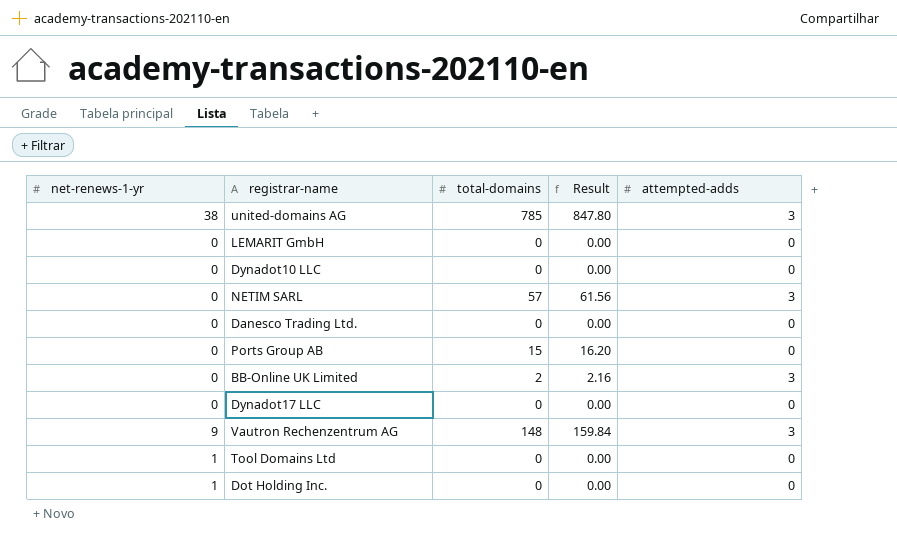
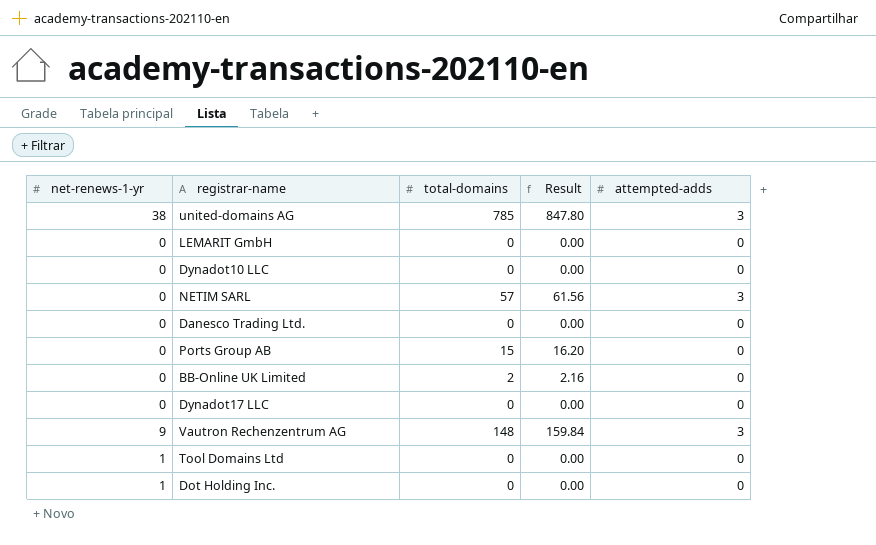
BB-Online UK Limited | attempted-adds: 3 -> 0

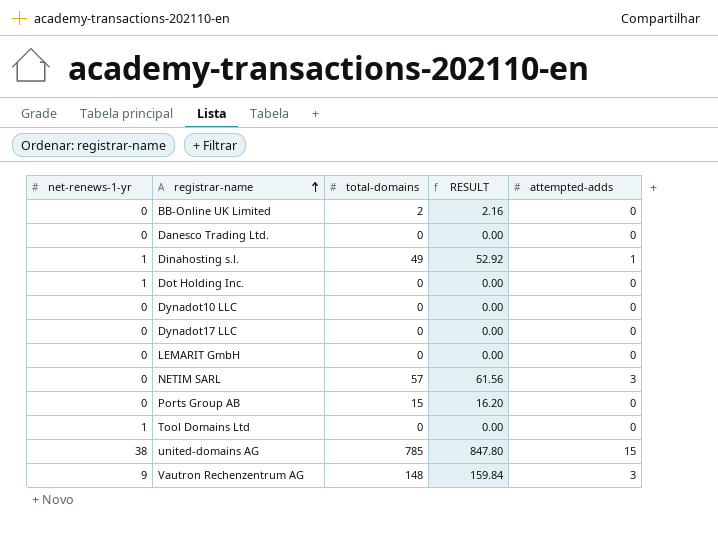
row order: none -> registrar-name ascending
column name: Result -> RESULT
row Dinahosting s.l.: none -> 1 | 49 | 52.92 | 1
united-domains AG | attempted-adds: 3 -> 15

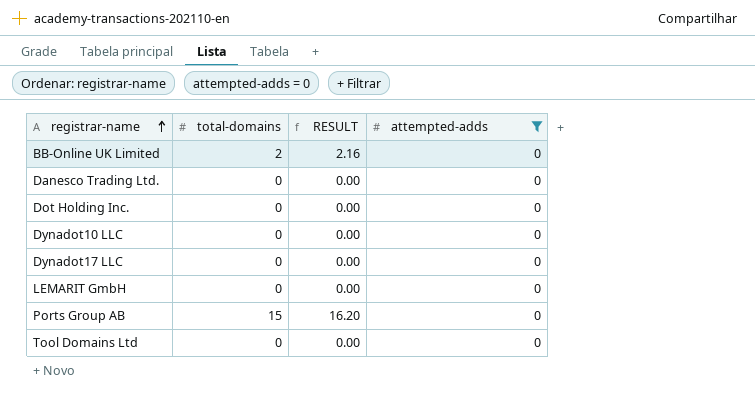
filter: none -> attempted-adds = 0
column net-renews-1-yr | position: 1 -> none

